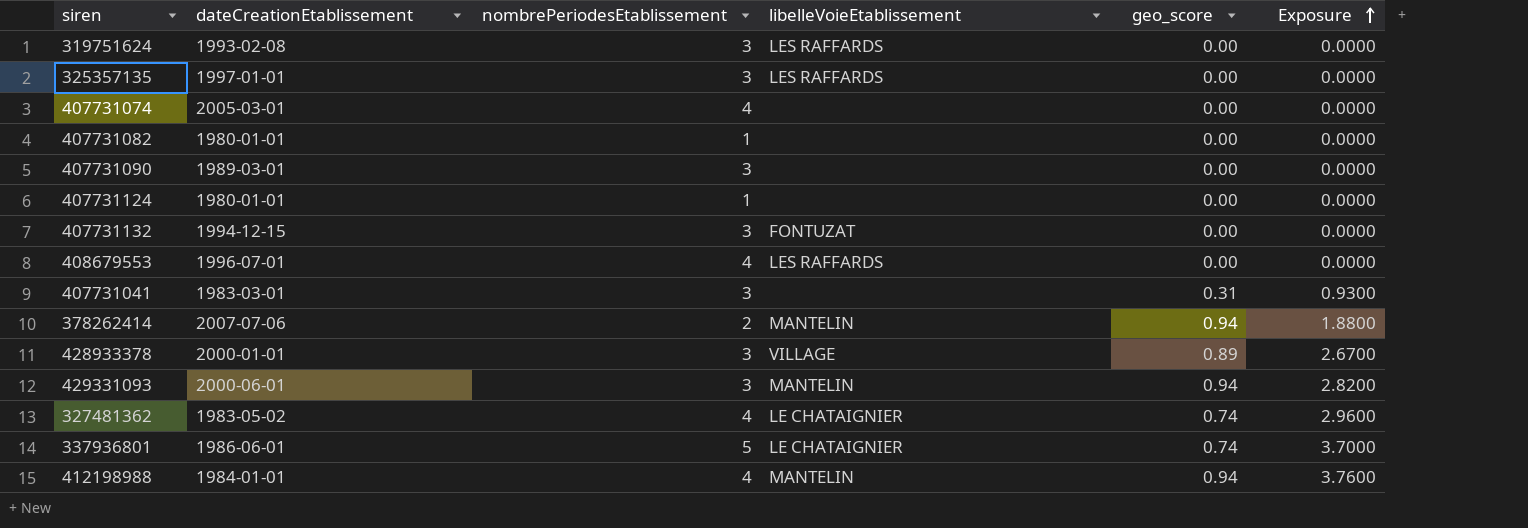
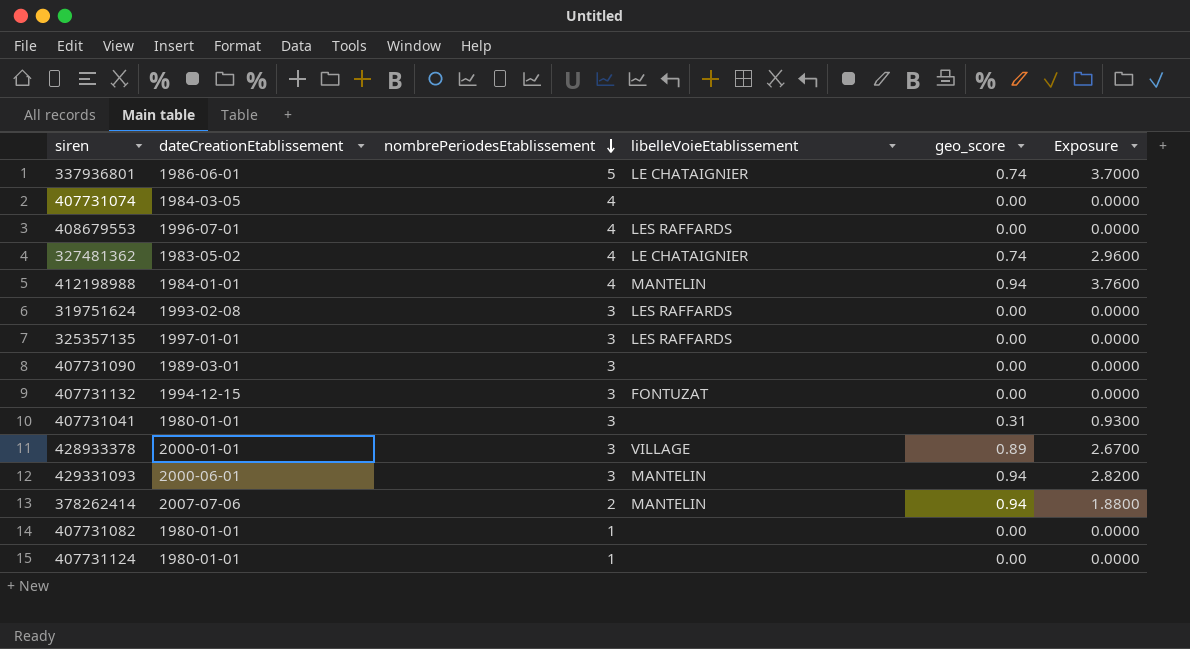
row order: Exposure ascending -> nombrePeriodesEtablissement descending
407731074 | dateCreationEtablissement: 2005-03-01 -> 1984-03-05
407731041 | dateCreationEtablissement: 1983-03-01 -> 1980-01-01

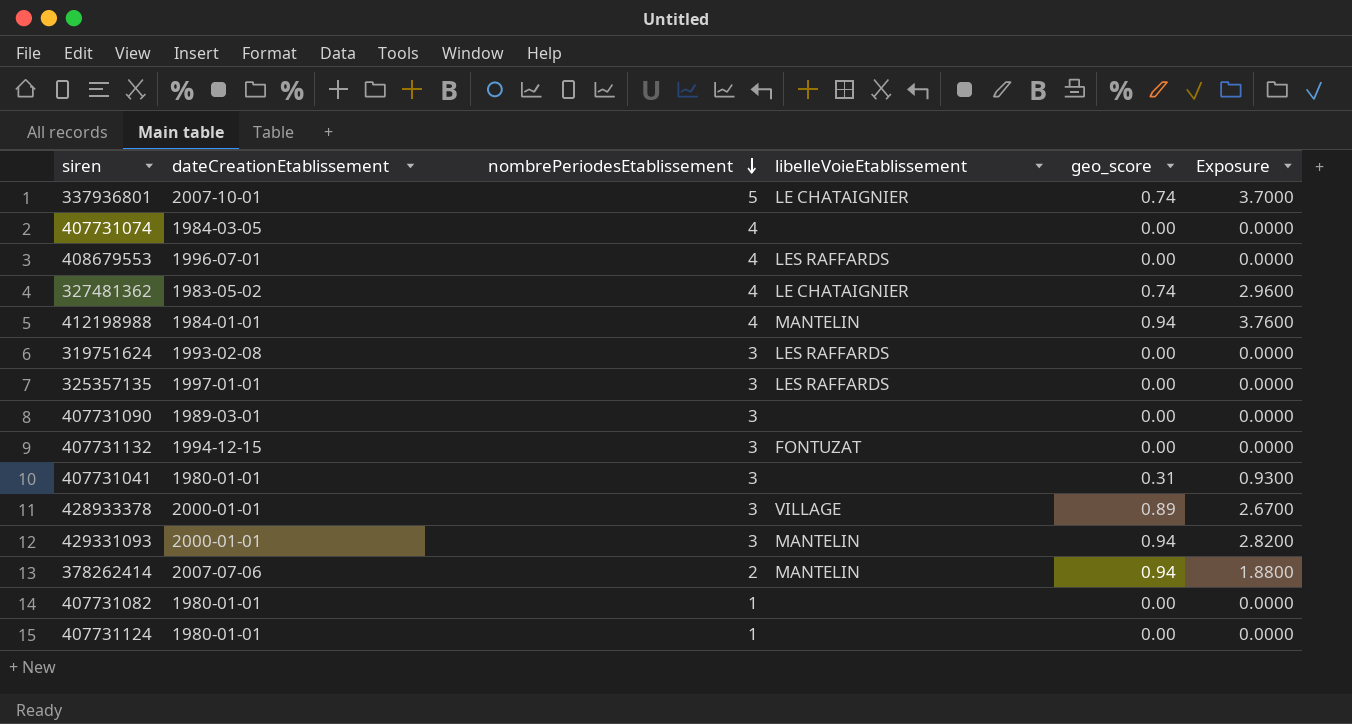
337936801 | dateCreationEtablissement: 1986-06-01 -> 2007-10-01
429331093 | dateCreationEtablissement: 2000-06-01 -> 2000-01-01

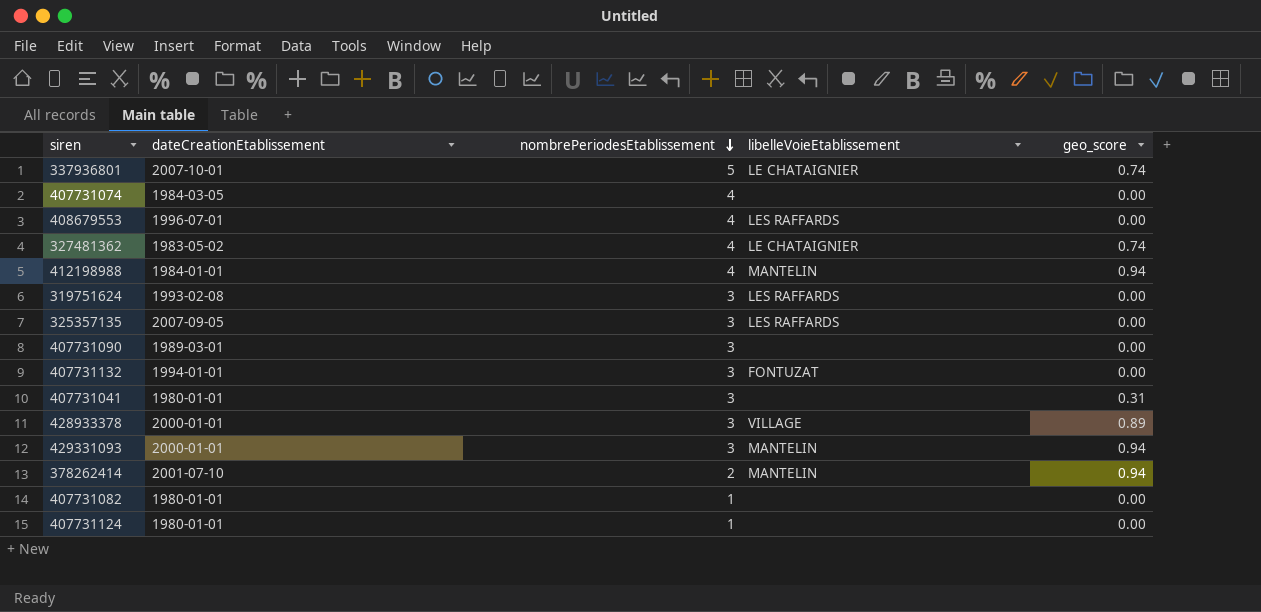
column Exposure | formula: [nombrePeriodesEtablissement] * [geo_score] -> none
325357135 | dateCreationEtablissement: 1997-01-01 -> 2007-09-05
407731132 | dateCreationEtablissement: 1994-12-15 -> 1994-01-01
378262414 | dateCreationEtablissement: 2007-07-06 -> 2001-07-10

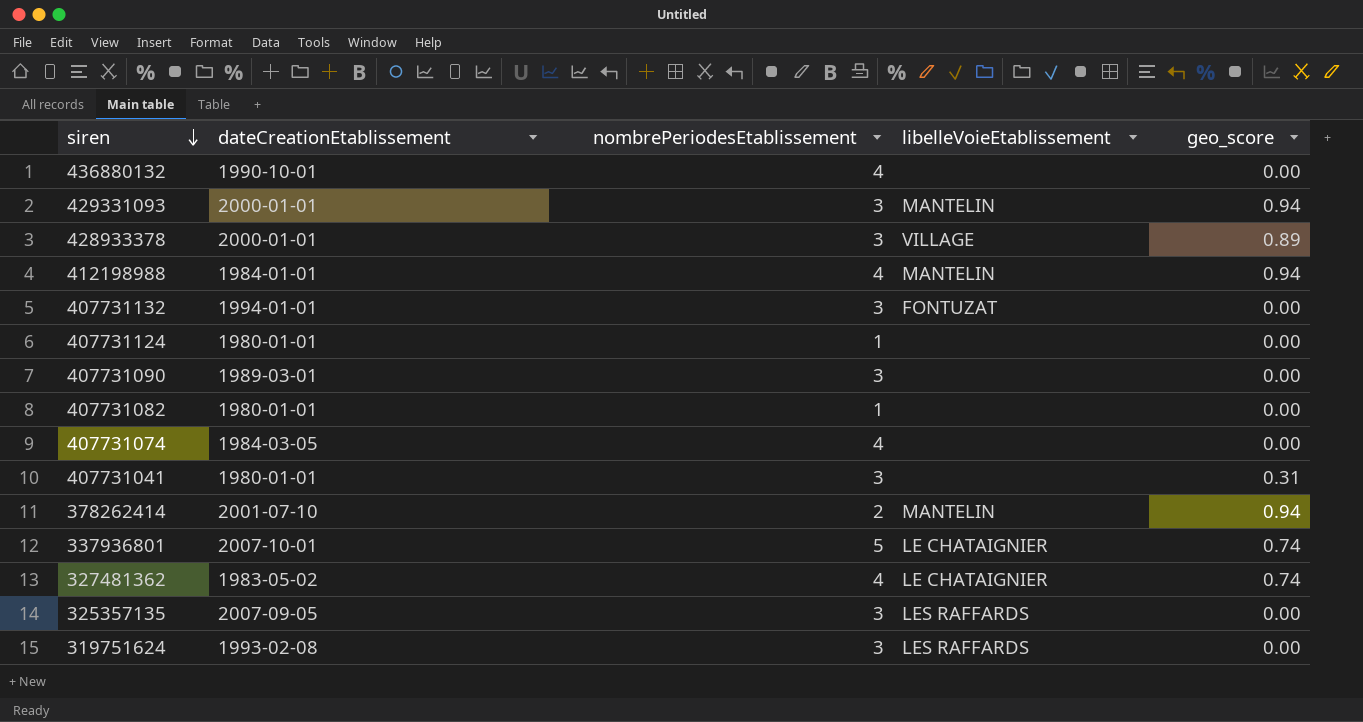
row order: nombrePeriodesEtablissement descending -> siren descending
row 408679553: 1996-07-01 | 4 | LES RAFFARDS | 0.00 -> none
row 436880132: none -> 1990-10-01 | 4 | none | 0.00

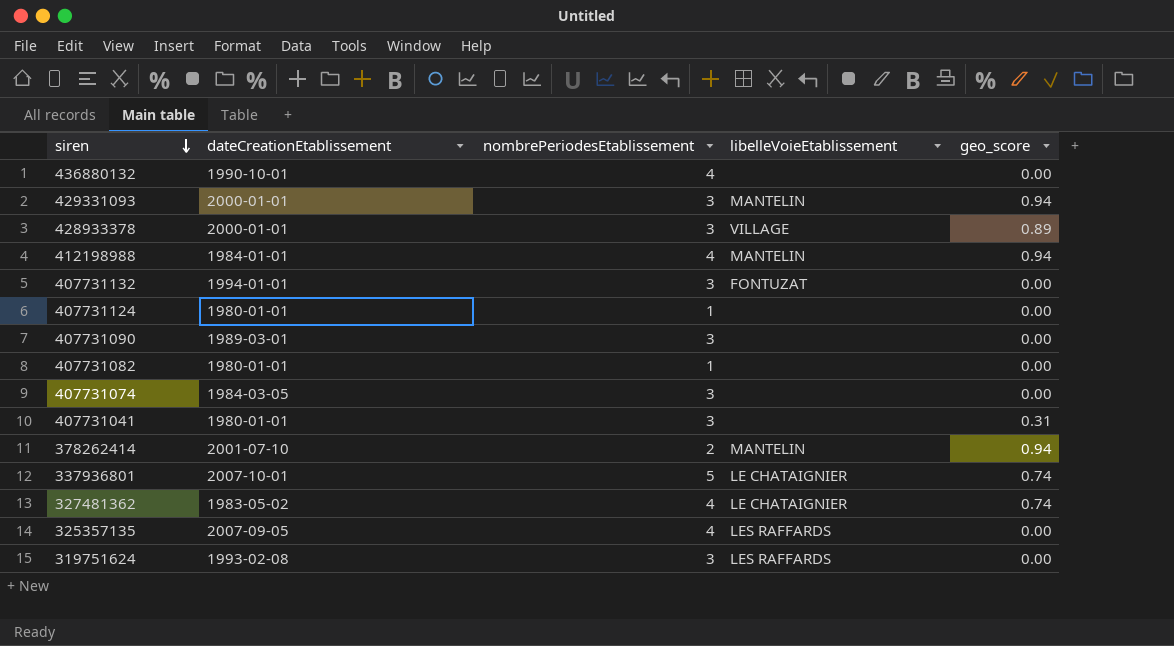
407731074 | nombrePeriodesEtablissement: 4 -> 3
325357135 | nombrePeriodesEtablissement: 3 -> 4

